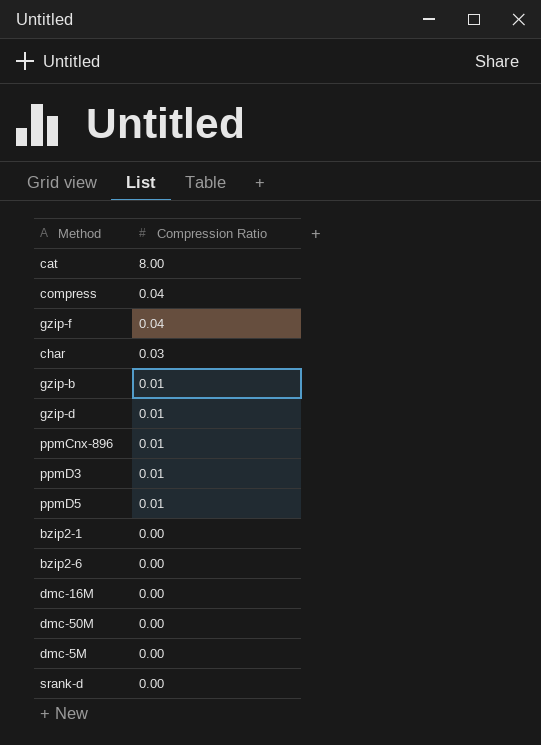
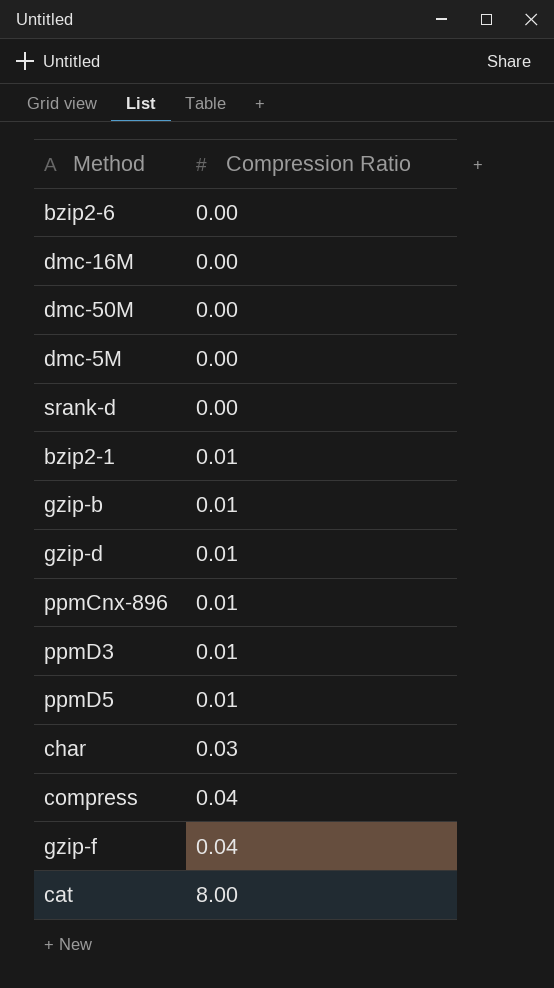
row order: Compression Ratio descending -> Compression Ratio ascending
bzip2-1 | Compression Ratio: 0.00 -> 0.01

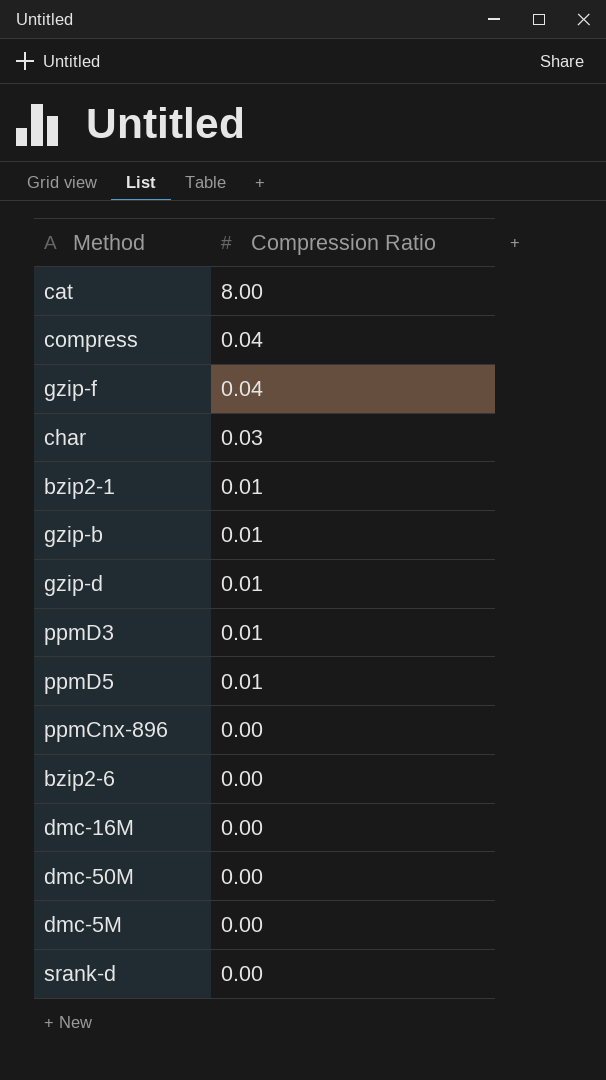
row order: Compression Ratio ascending -> Compression Ratio descending
ppmCnx-896 | Compression Ratio: 0.01 -> 0.00

